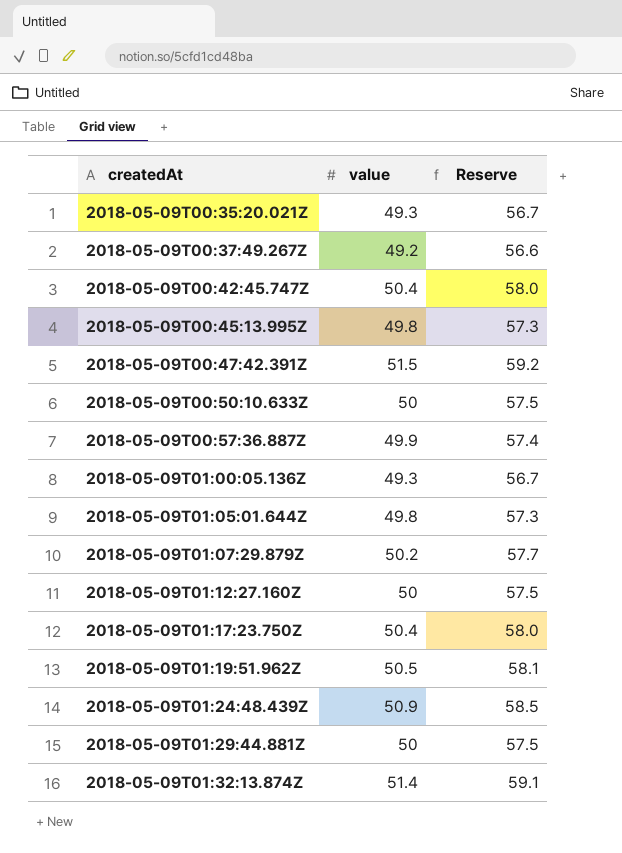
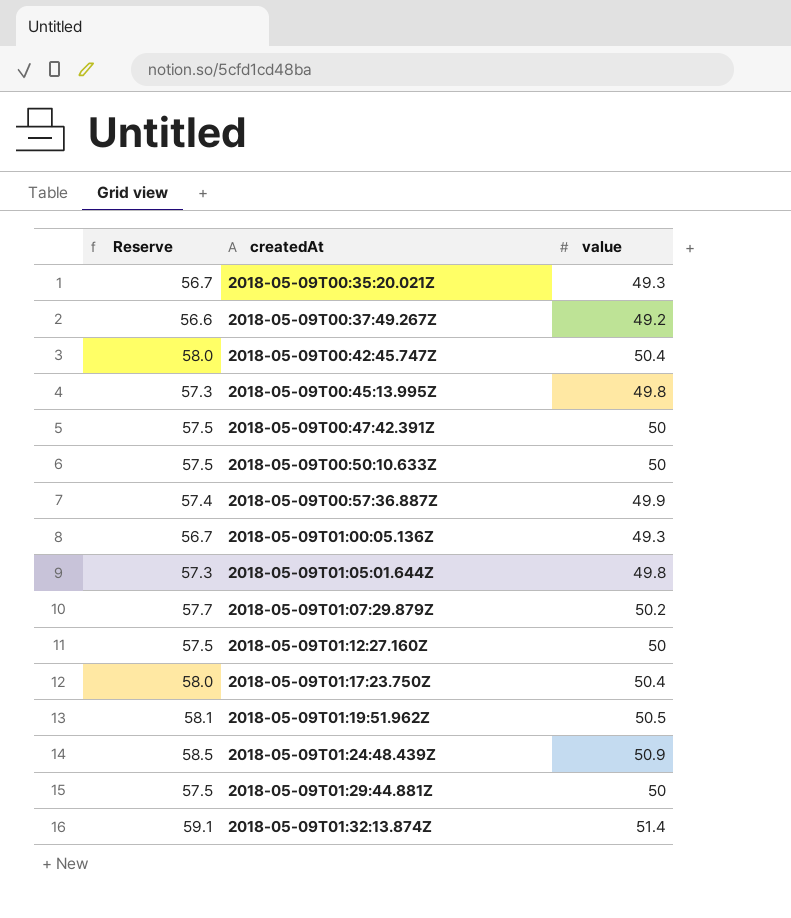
column Reserve | position: 3 -> 1
2018-05-09T00:47:42.391Z | Reserve: 59.2 -> 57.5
2018-05-09T00:47:42.391Z | value: 51.5 -> 50

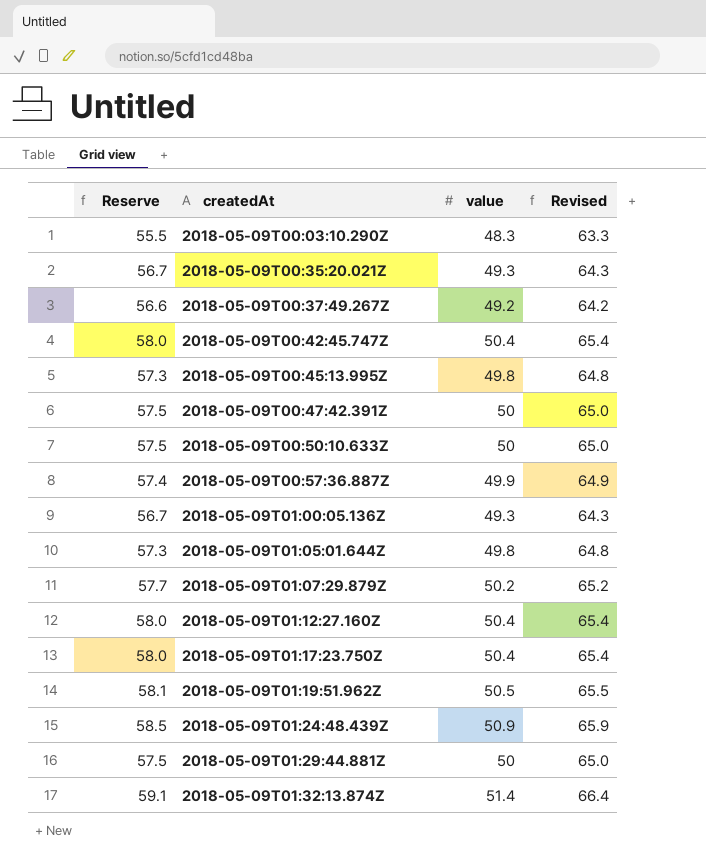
column Revised | formula: none -> [value] + 15
row 2018-05-09T00:03:10.290Z: none -> 55.5 | 48.3 | 63.3
2018-05-09T01:12:27.160Z | Reserve: 57.5 -> 58.0
2018-05-09T01:12:27.160Z | value: 50 -> 50.4

